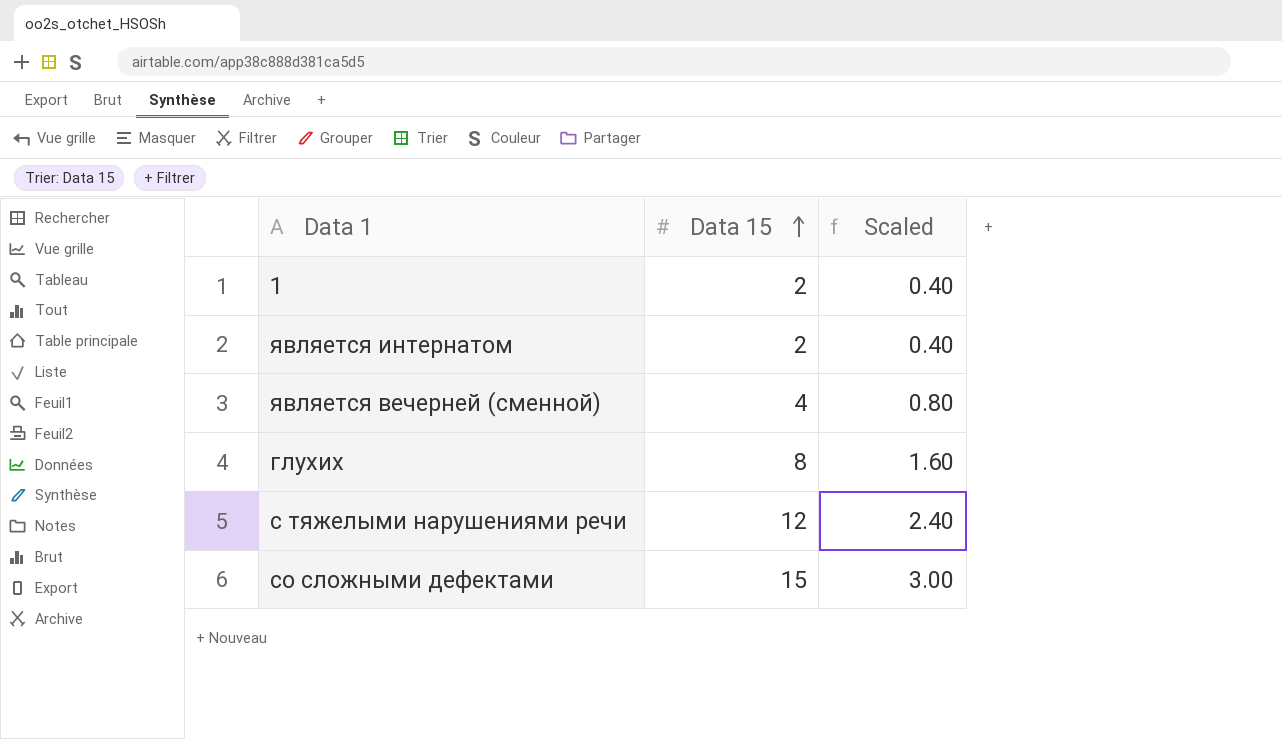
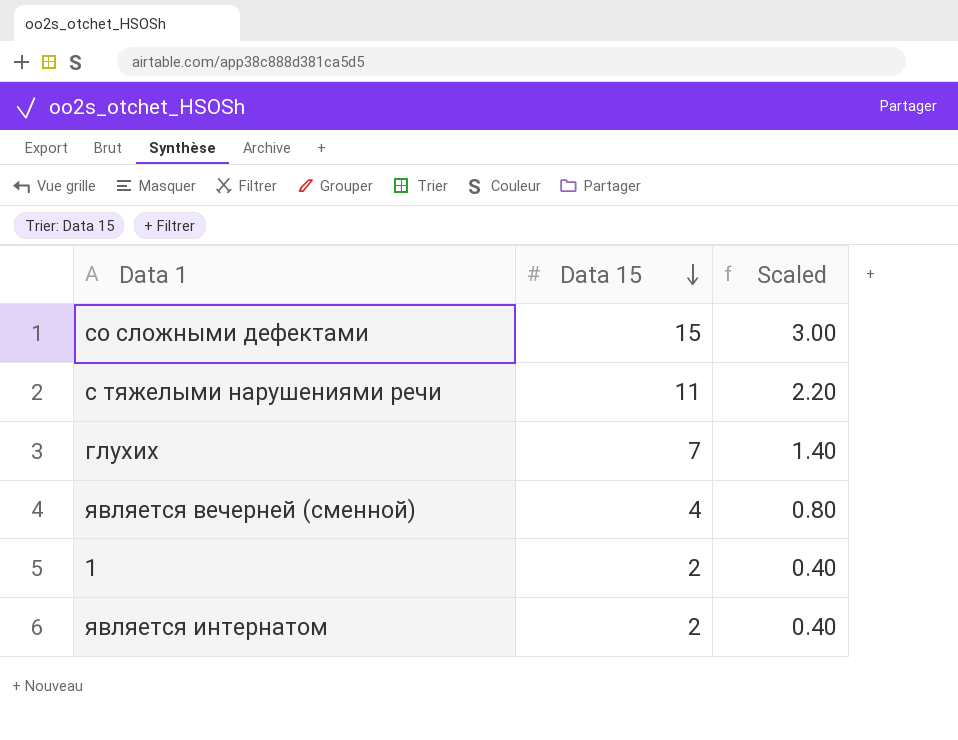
row order: Data 15 ascending -> Data 15 descending
с тяжелыми нарушениями речи | Data 15: 12 -> 11
с тяжелыми нарушениями речи | Scaled: 2.40 -> 2.20
глухих | Data 15: 8 -> 7
глухих | Scaled: 1.60 -> 1.40

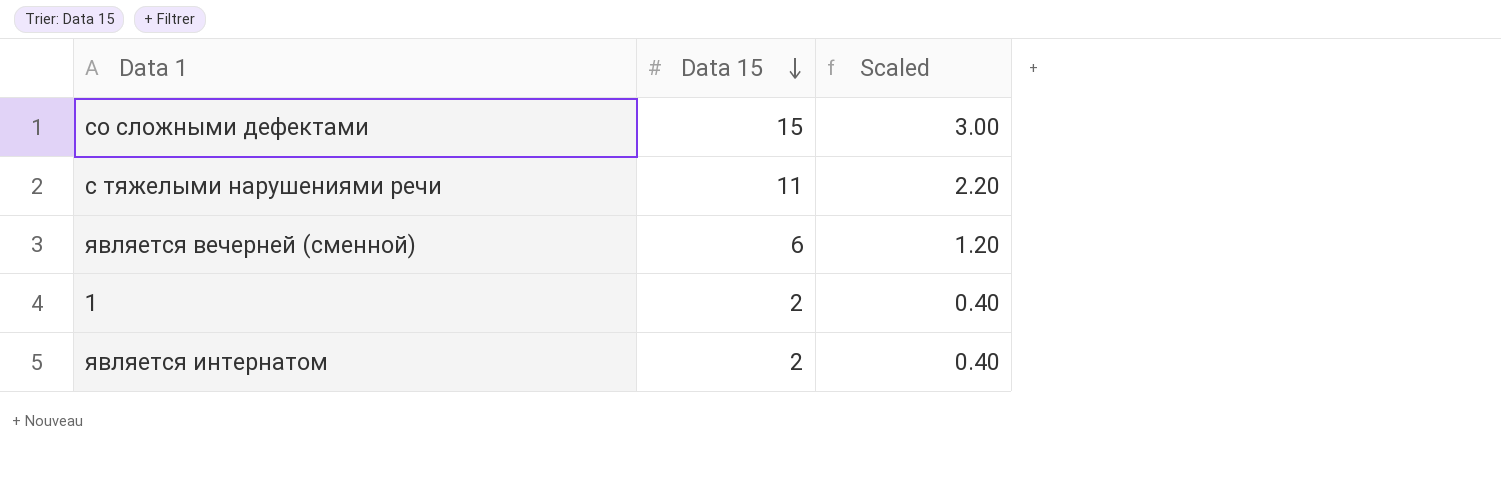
row глухих: 7 | 1.40 -> none
является вечерней (сменной) | Data 15: 4 -> 6
является вечерней (сменной) | Scaled: 0.80 -> 1.20

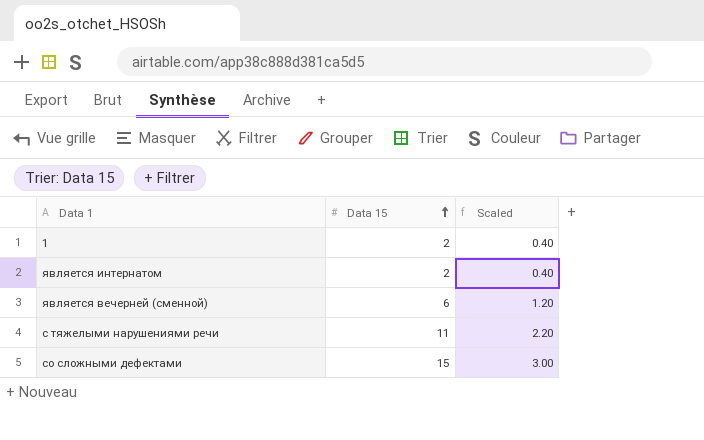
row order: Data 15 descending -> Data 15 ascending

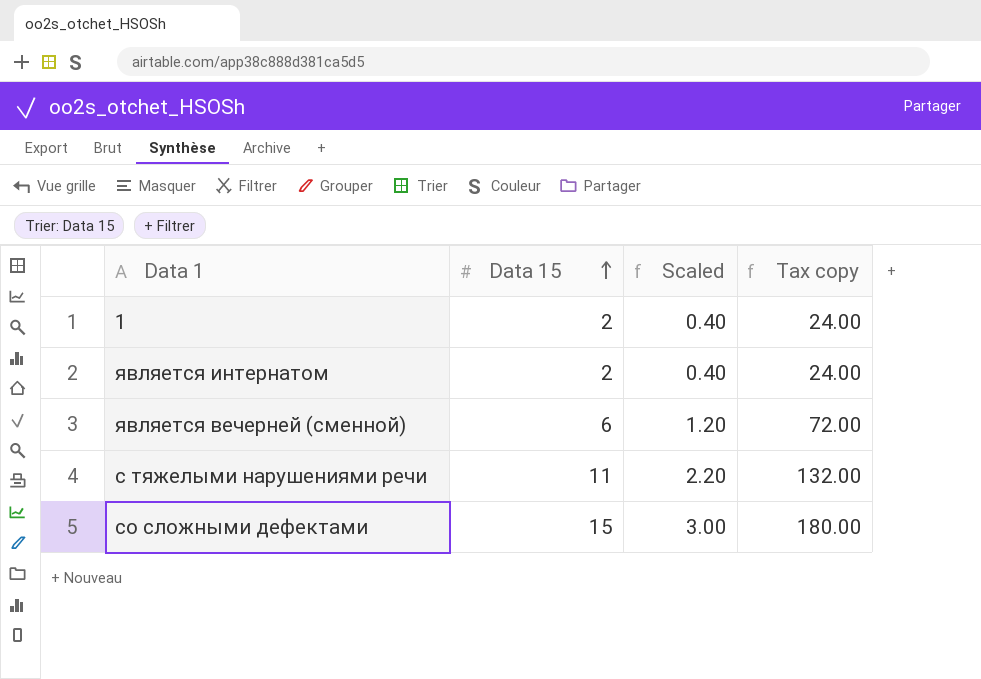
column Tax copy | formula: none -> [Data 15] * 12

